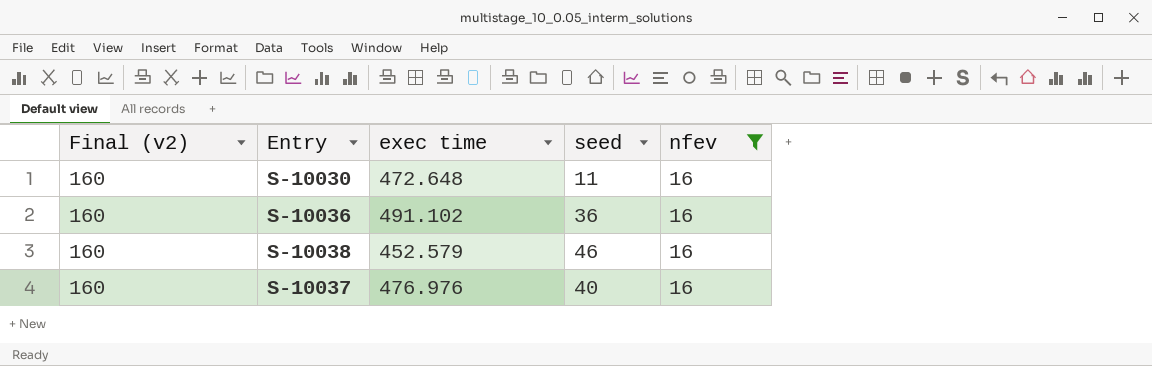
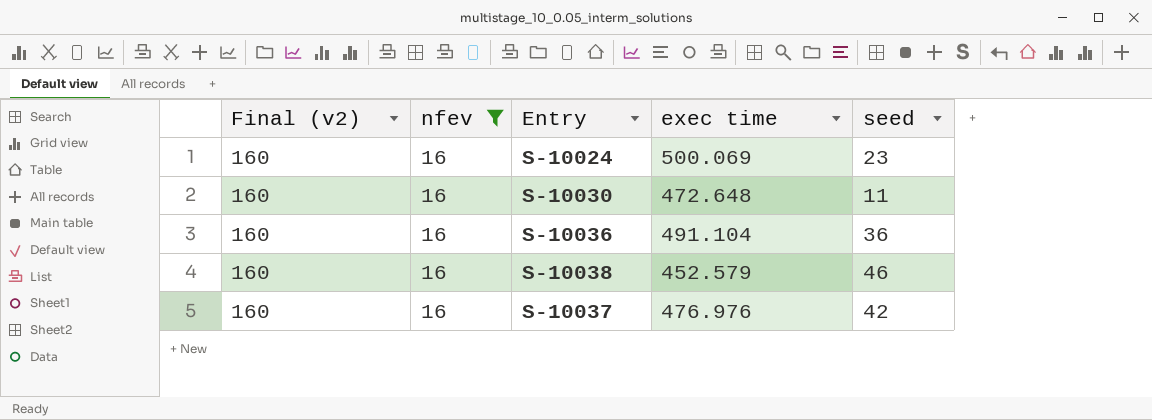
column nfev | position: 5 -> 2
row S-10024: none -> 160 | 16 | 500.069 | 23
S-10036 | exec time: 491.102 -> 491.104
S-10037 | seed: 40 -> 42

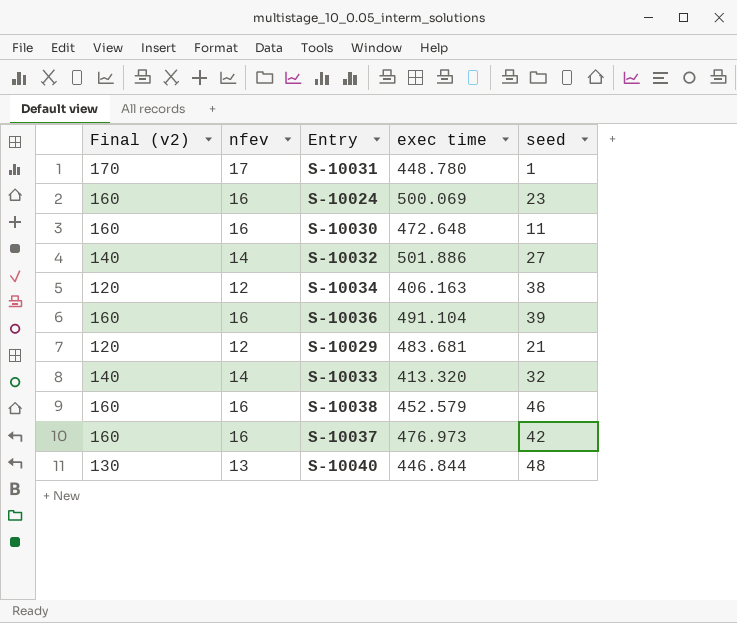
filter: nfev = 16 -> none
S-10036 | seed: 36 -> 39
S-10037 | exec time: 476.976 -> 476.973

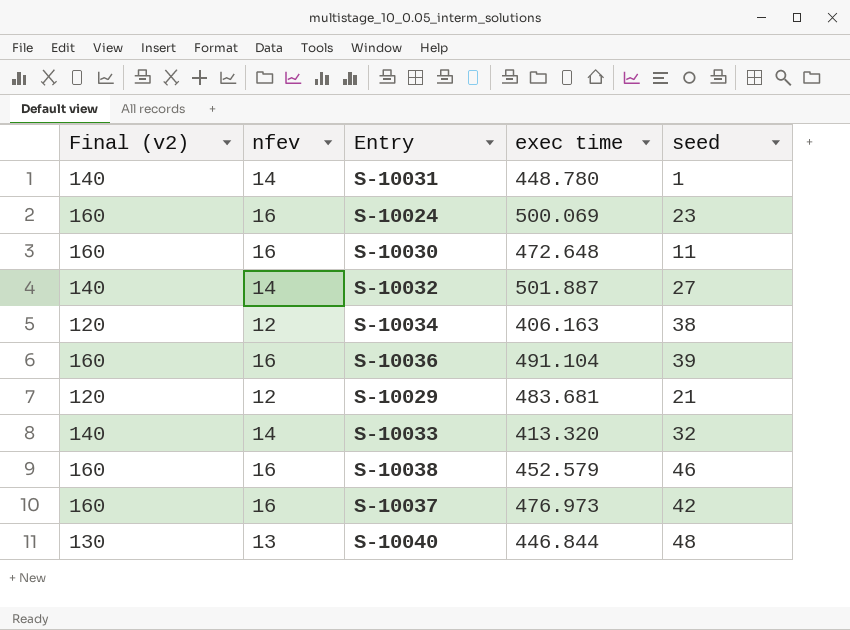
S-10031 | Final (v2): 170 -> 140
S-10031 | nfev: 17 -> 14
S-10032 | exec time: 501.886 -> 501.887

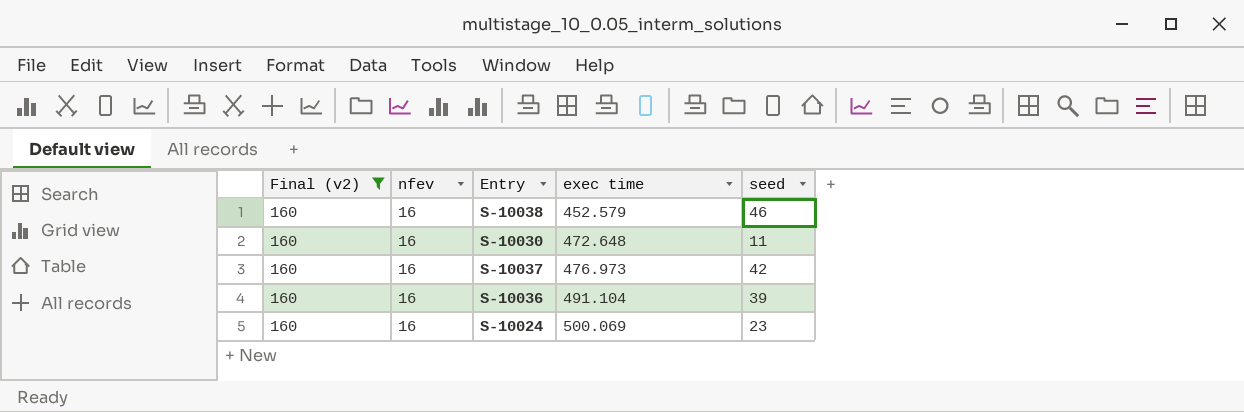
filter: none -> Final (v2) = 160
row order: none -> exec time ascending

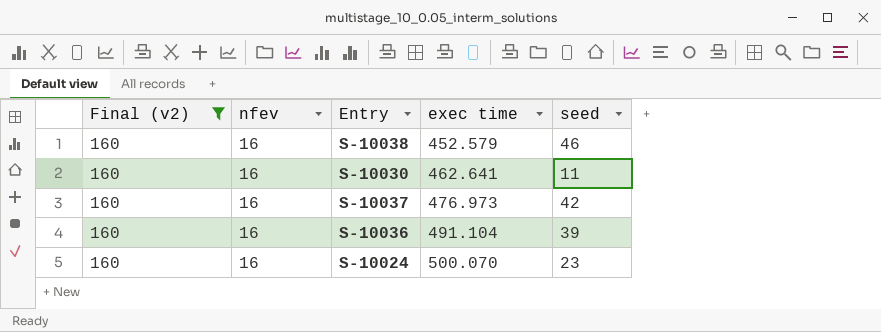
S-10030 | exec time: 472.648 -> 462.641
S-10024 | exec time: 500.069 -> 500.070

